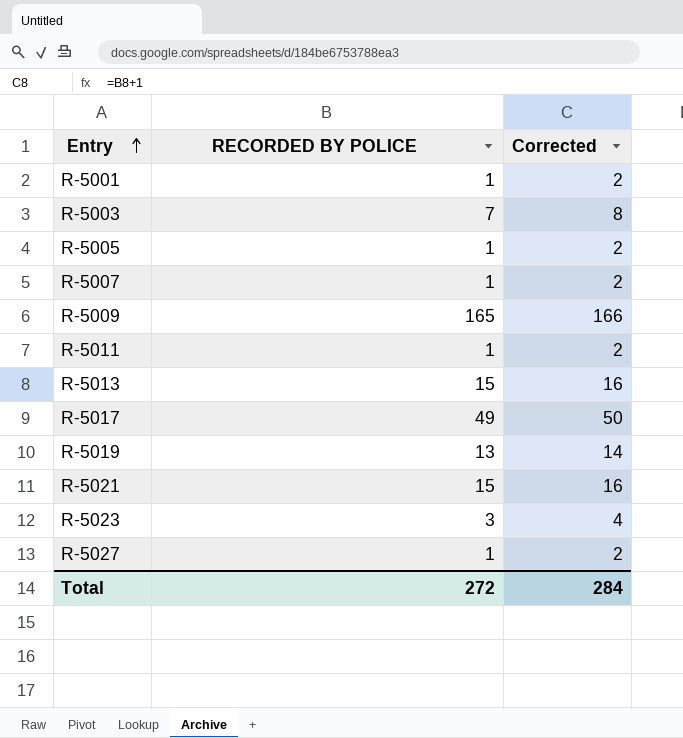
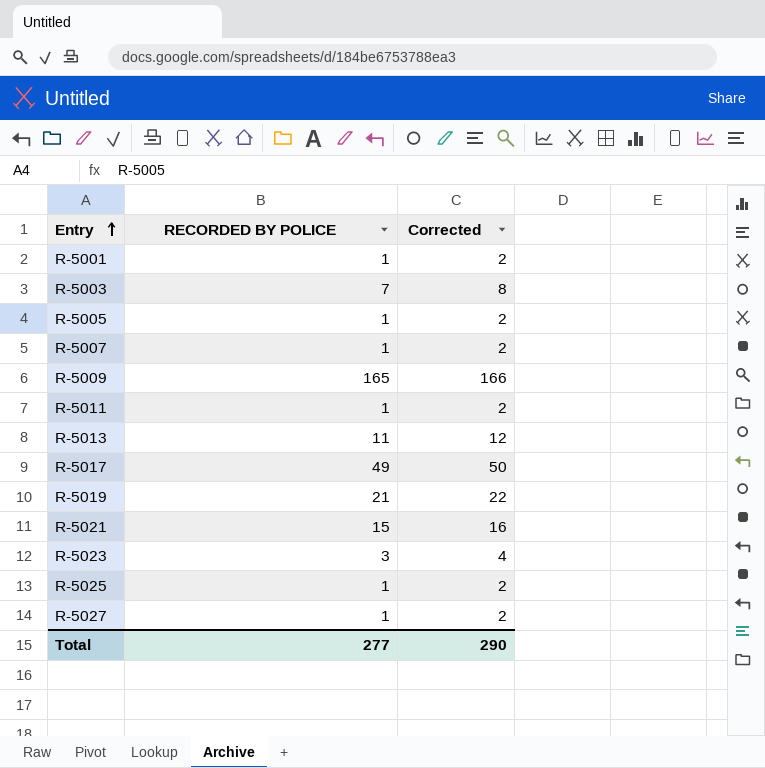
R-5013 | RECORDED BY POLICE: 15 -> 11
R-5013 | Corrected: 16 -> 12
R-5019 | RECORDED BY POLICE: 13 -> 21
R-5019 | Corrected: 14 -> 22
row R-5025: none -> 1 | 2
Total | RECORDED BY POLICE: 272 -> 277
Total | Corrected: 284 -> 290

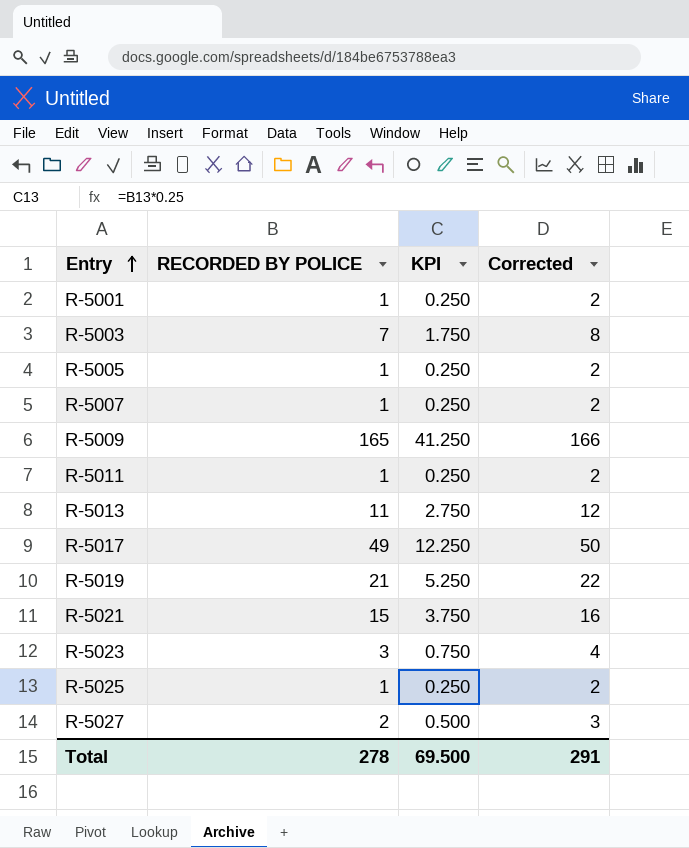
column KPI | formula: none -> [RECORDED BY POLICE] * 0.25
R-5027 | RECORDED BY POLICE: 1 -> 2
R-5027 | Corrected: 2 -> 3
Total | RECORDED BY POLICE: 277 -> 278
Total | Corrected: 290 -> 291

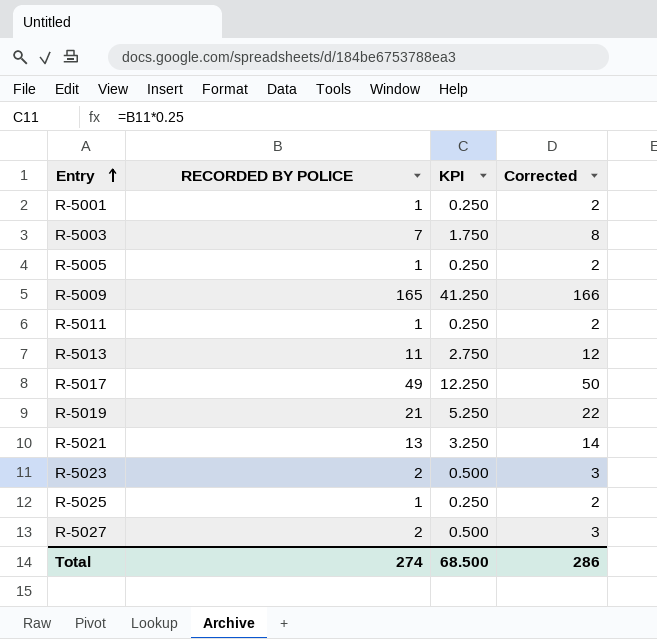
row R-5007: 1 | 0.250 | 2 -> none
R-5021 | RECORDED BY POLICE: 15 -> 13
R-5021 | KPI: 3.750 -> 3.250
R-5021 | Corrected: 16 -> 14
R-5023 | RECORDED BY POLICE: 3 -> 2
R-5023 | KPI: 0.750 -> 0.500
R-5023 | Corrected: 4 -> 3
Total | RECORDED BY POLICE: 278 -> 274
Total | KPI: 69.500 -> 68.500
Total | Corrected: 291 -> 286

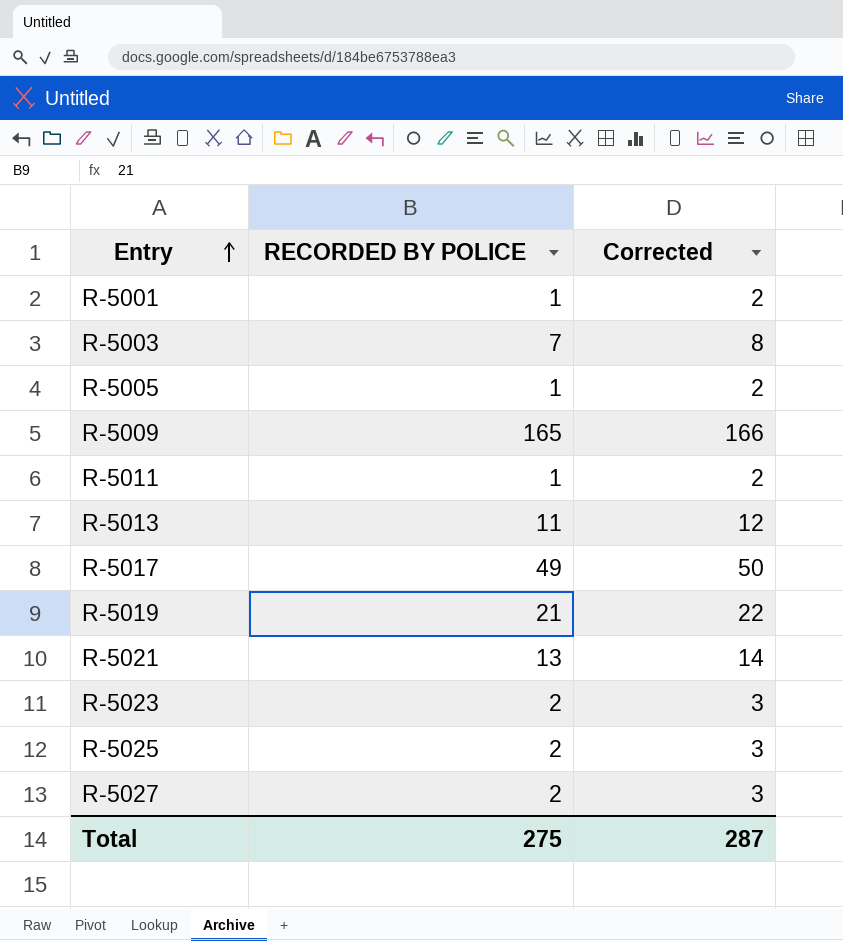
column KPI | formula: [RECORDED BY POLICE] * 0.25 -> none
R-5025 | RECORDED BY POLICE: 1 -> 2
R-5025 | Corrected: 2 -> 3
Total | RECORDED BY POLICE: 274 -> 275
Total | Corrected: 286 -> 287

